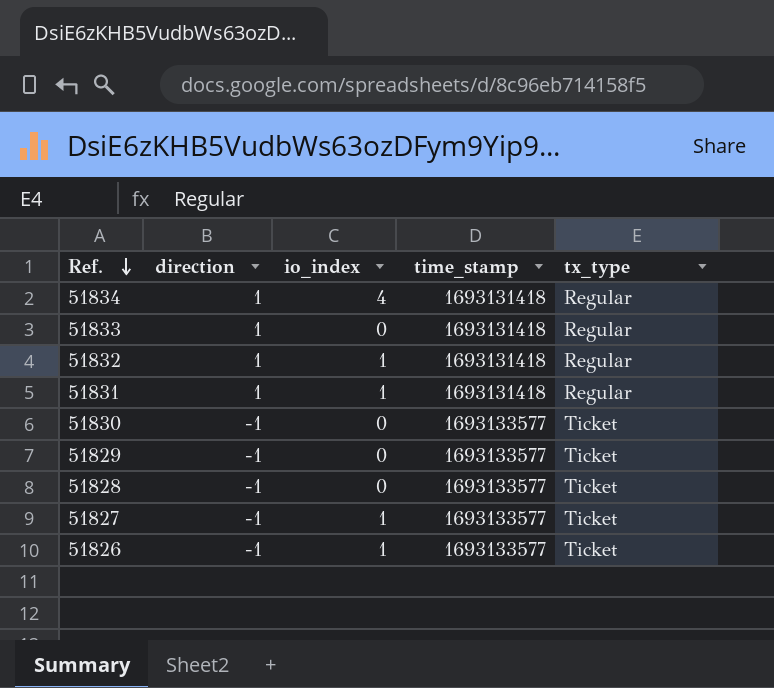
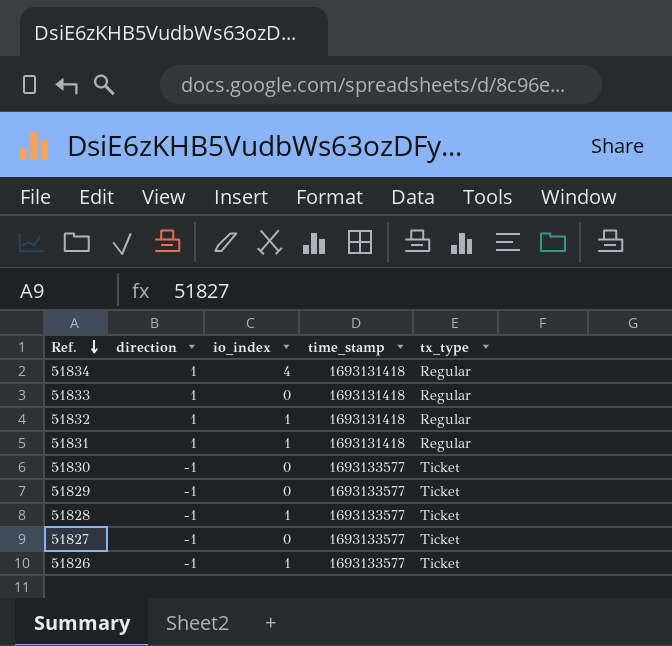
51828 | io_index: 0 -> 1
51827 | io_index: 1 -> 0

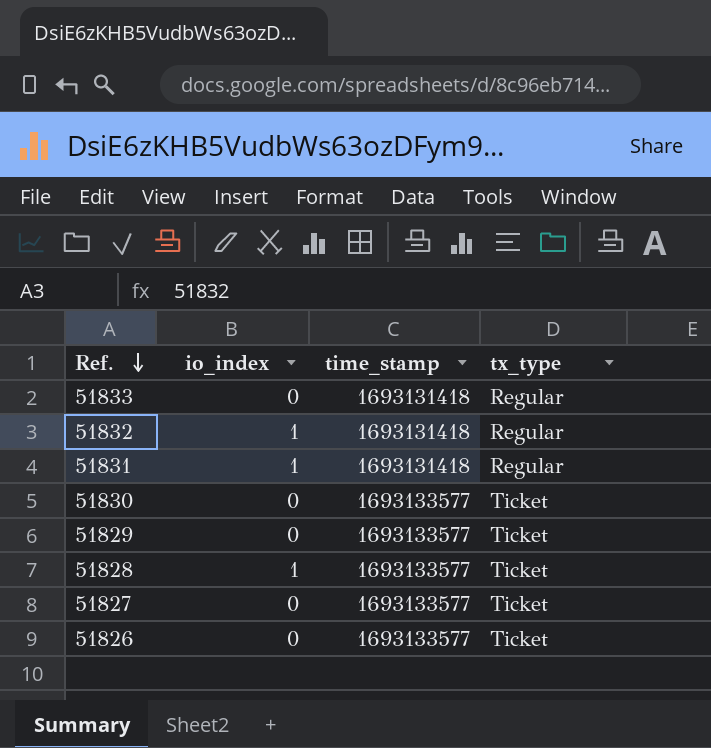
column direction | position: 2 -> none
row 51834: 1 | 4 | 1693131418 | Regular -> none
51826 | io_index: 1 -> 0

